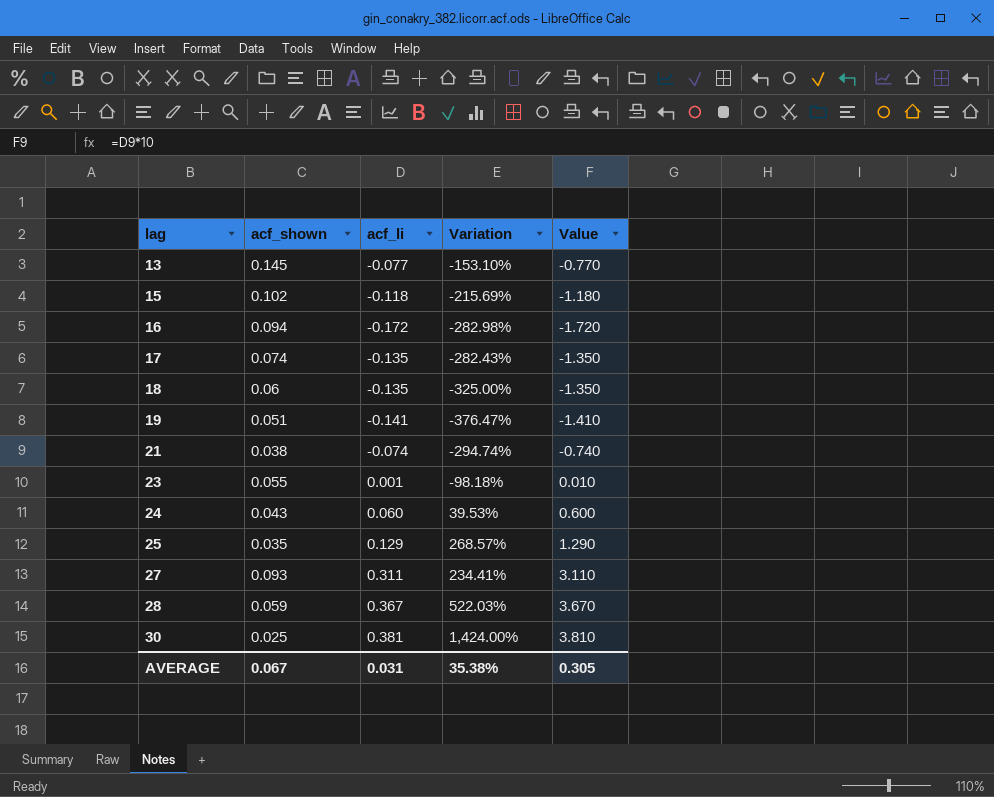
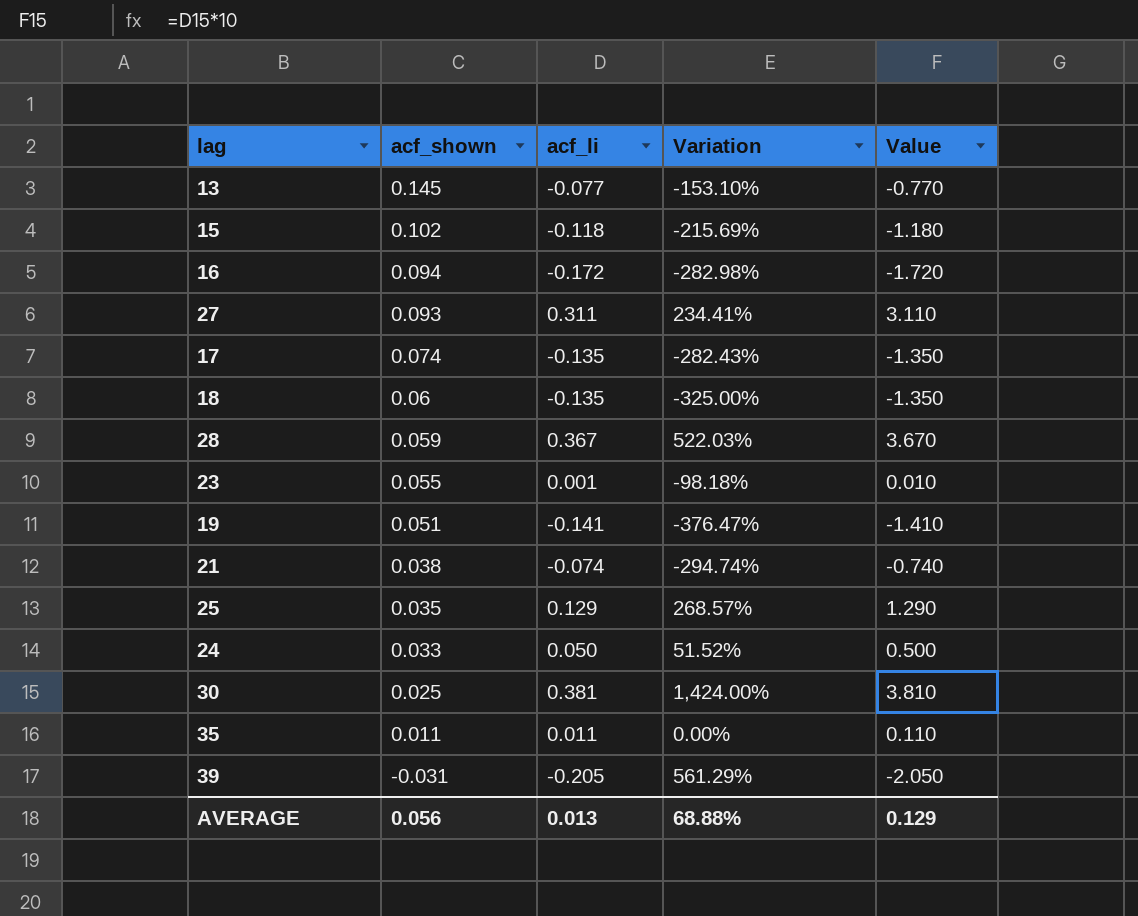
row order: lag ascending -> acf_shown descending
24 | acf_shown: 0.043 -> 0.033
24 | acf_li: 0.060 -> 0.050
24 | Variation: 39.53% -> 51.52%
24 | Value: 0.600 -> 0.500
row 35: none -> 0.011 | 0.011 | 0.00% | 0.110
row 39: none -> -0.031 | -0.205 | 561.29% | -2.050
AVERAGE | acf_shown: 0.067 -> 0.056
AVERAGE | acf_li: 0.031 -> 0.013
AVERAGE | Variation: 35.38% -> 68.88%
AVERAGE | Value: 0.305 -> 0.129

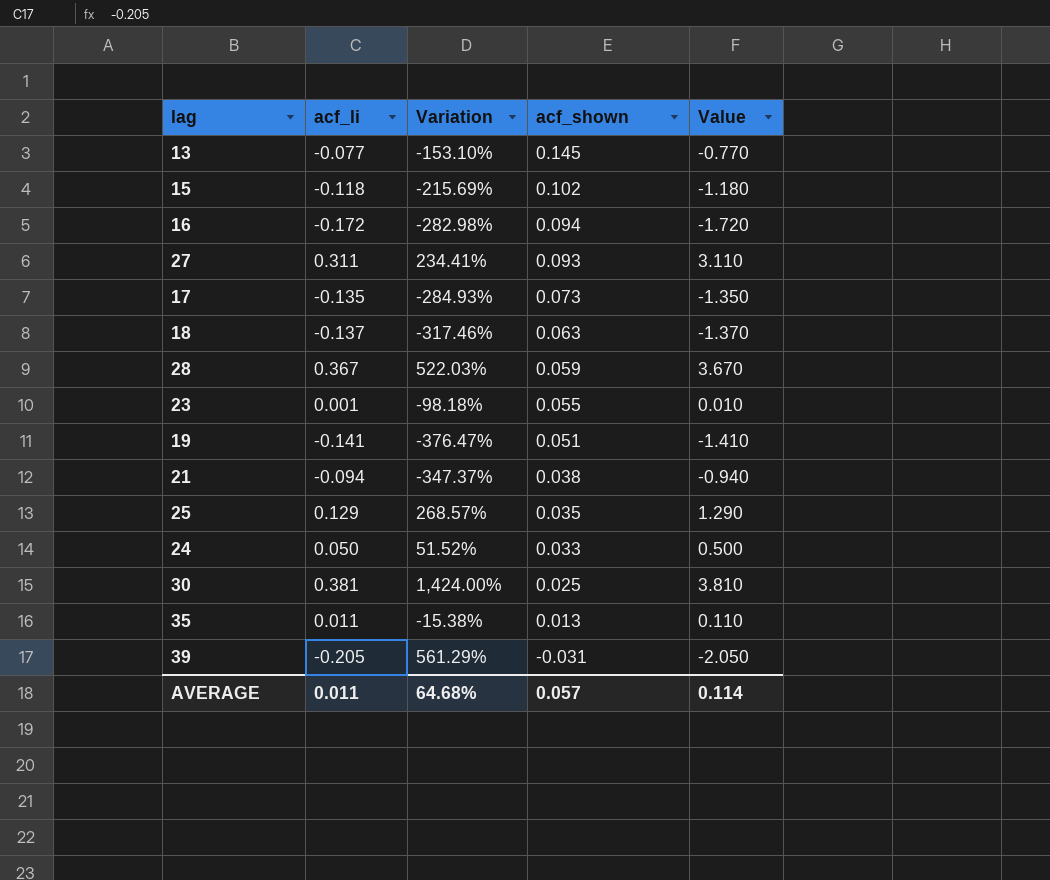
column acf_shown | position: 2 -> 4
17 | Variation: -282.43% -> -284.93%
17 | acf_shown: 0.074 -> 0.073
18 | acf_li: -0.135 -> -0.137
18 | Variation: -325.00% -> -317.46%
18 | acf_shown: 0.06 -> 0.063
18 | Value: -1.350 -> -1.370
21 | acf_li: -0.074 -> -0.094
21 | Variation: -294.74% -> -347.37%
21 | Value: -0.740 -> -0.940
35 | Variation: 0.00% -> -15.38%
35 | acf_shown: 0.011 -> 0.013
AVERAGE | acf_li: 0.013 -> 0.011
AVERAGE | Variation: 68.88% -> 64.68%
AVERAGE | acf_shown: 0.056 -> 0.057
AVERAGE | Value: 0.129 -> 0.114

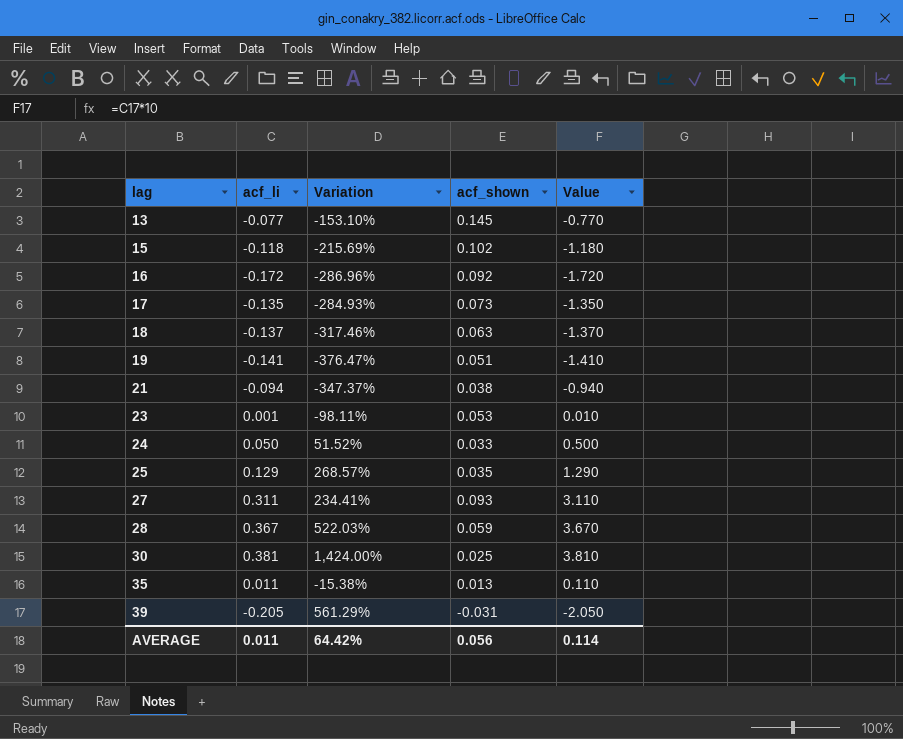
row order: acf_shown descending -> lag ascending
16 | Variation: -282.98% -> -286.96%
16 | acf_shown: 0.094 -> 0.092
23 | Variation: -98.18% -> -98.11%
23 | acf_shown: 0.055 -> 0.053
AVERAGE | Variation: 64.68% -> 64.42%
AVERAGE | acf_shown: 0.057 -> 0.056

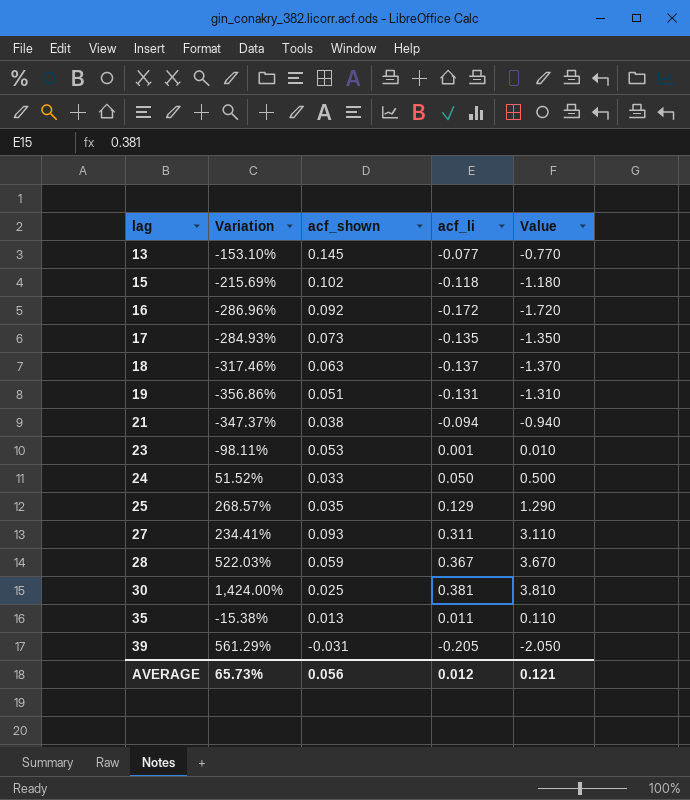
column acf_li | position: 2 -> 4
19 | Variation: -376.47% -> -356.86%
19 | acf_li: -0.141 -> -0.131
19 | Value: -1.410 -> -1.310
AVERAGE | Variation: 64.42% -> 65.73%
AVERAGE | acf_li: 0.011 -> 0.012
AVERAGE | Value: 0.114 -> 0.121

